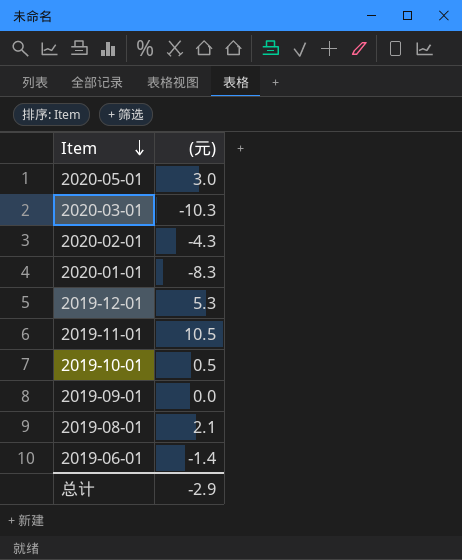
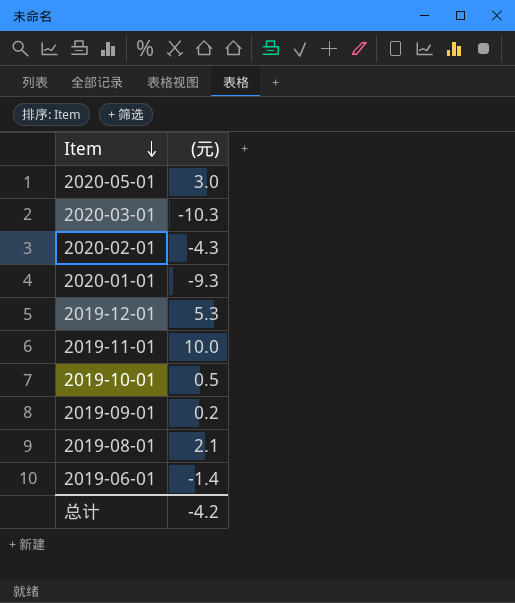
2020-01-01 | (元): -8.3 -> -9.3
2019-11-01 | (元): 10.5 -> 10.0
2019-09-01 | (元): 0.0 -> 0.2
总计 | (元): -2.9 -> -4.2

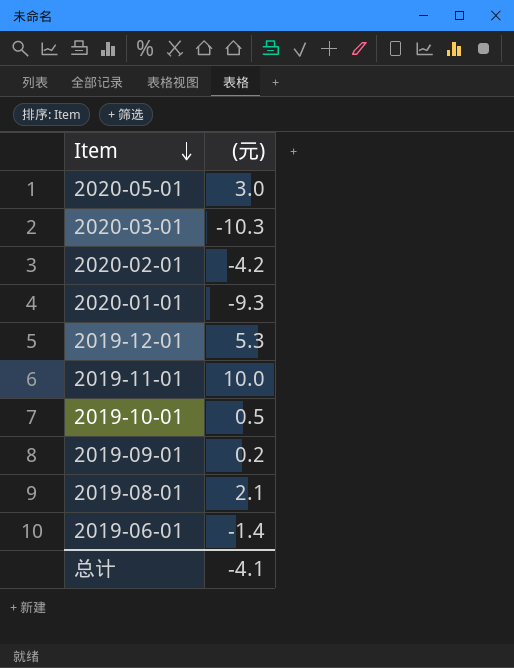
2020-02-01 | (元): -4.3 -> -4.2
总计 | (元): -4.2 -> -4.1

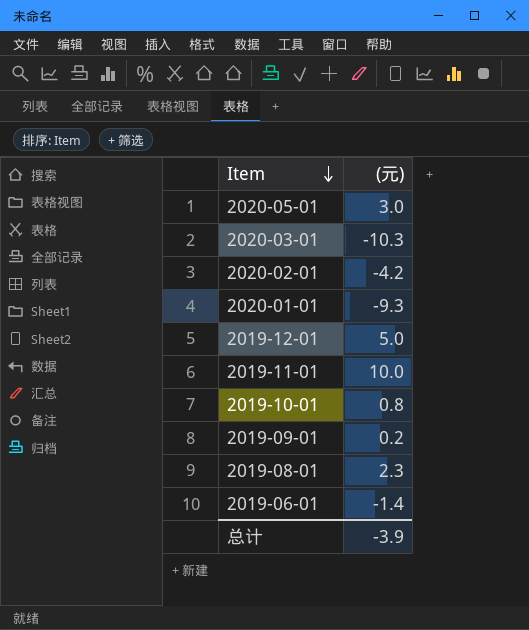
2019-12-01 | (元): 5.3 -> 5.0
2019-10-01 | (元): 0.5 -> 0.8
2019-08-01 | (元): 2.1 -> 2.3
总计 | (元): -4.1 -> -3.9

